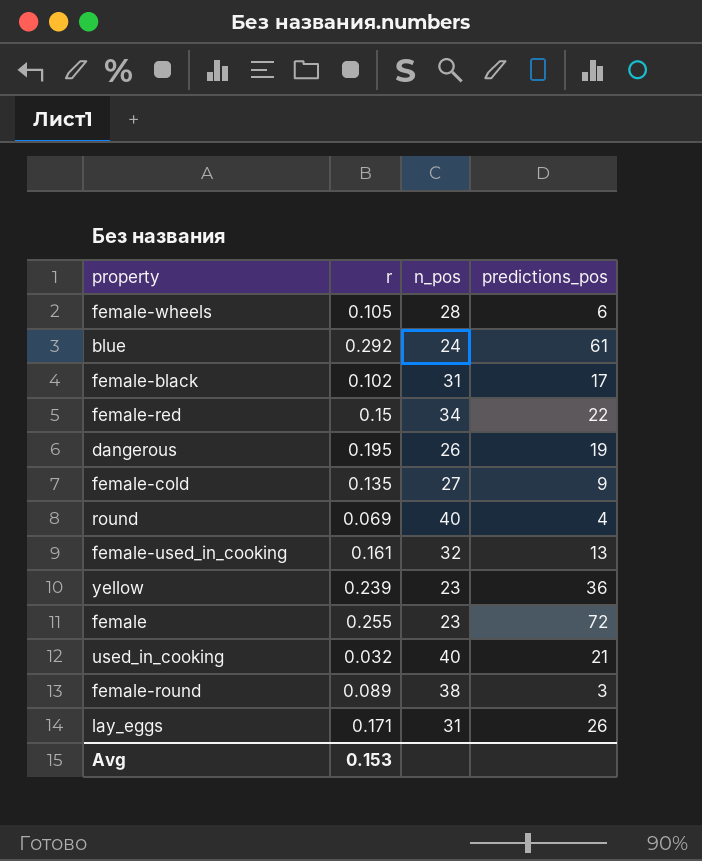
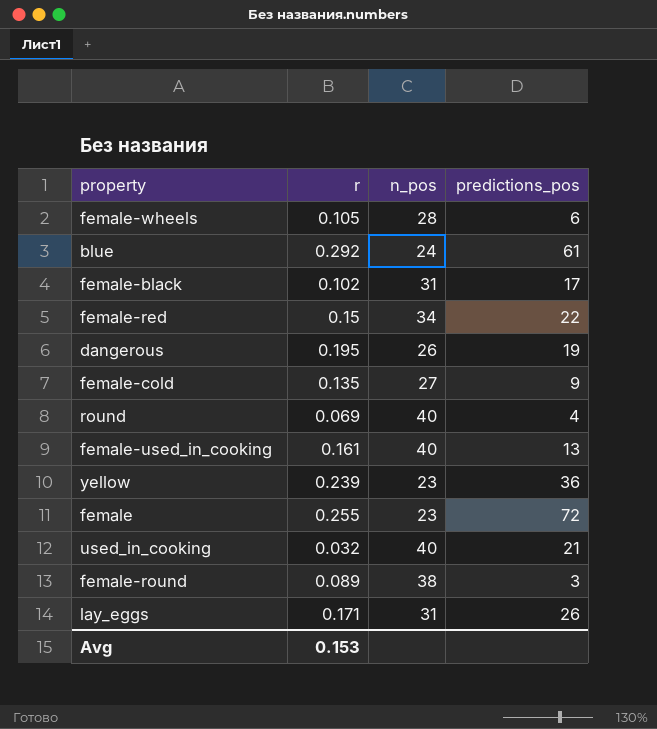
female-used_in_cooking | n_pos: 32 -> 40

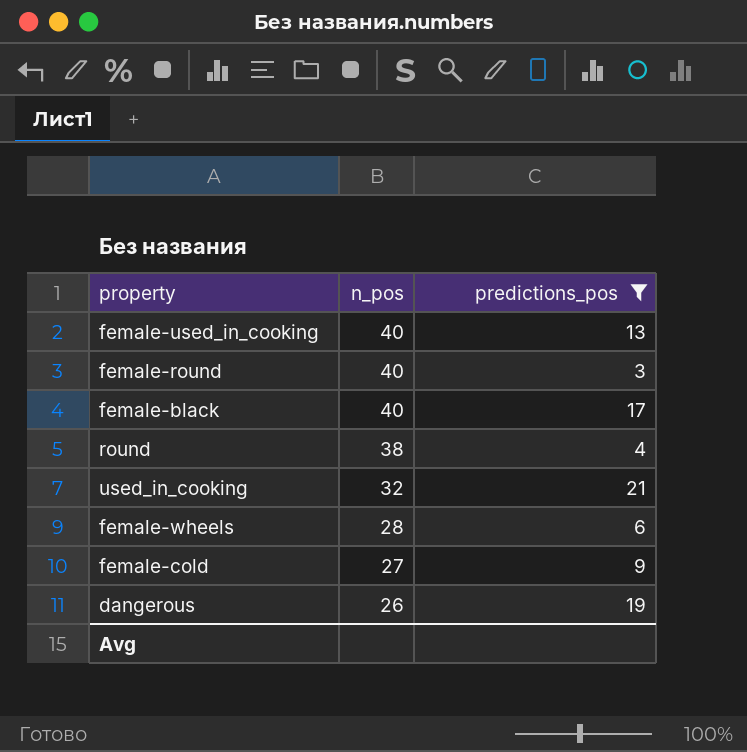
filter: none -> predictions_pos <= 21
row order: none -> n_pos descending
column r | position: 2 -> none
female-round | n_pos: 38 -> 40
female-black | n_pos: 31 -> 40
round | n_pos: 40 -> 38
used_in_cooking | n_pos: 40 -> 32

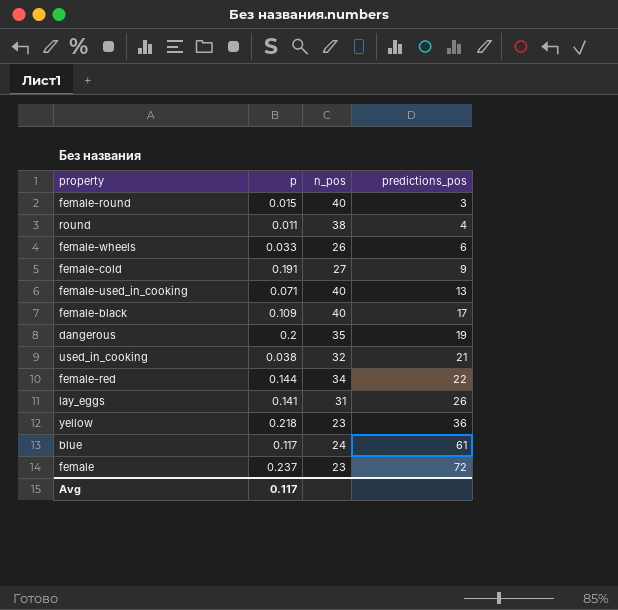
filter: predictions_pos <= 21 -> none
row order: n_pos descending -> predictions_pos ascending
column p | position: none -> 2
female-wheels | n_pos: 28 -> 26
dangerous | n_pos: 26 -> 35

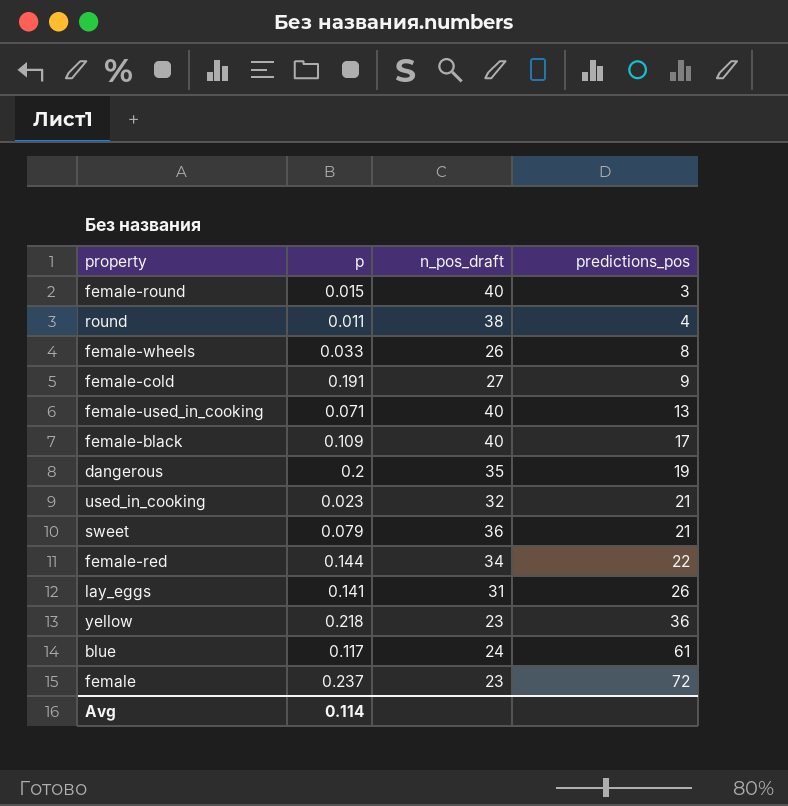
column name: n_pos -> n_pos_draft
female-wheels | predictions_pos: 6 -> 8
used_in_cooking | p: 0.038 -> 0.023
row sweet: none -> 0.079 | 36 | 21
Avg | p: 0.117 -> 0.114

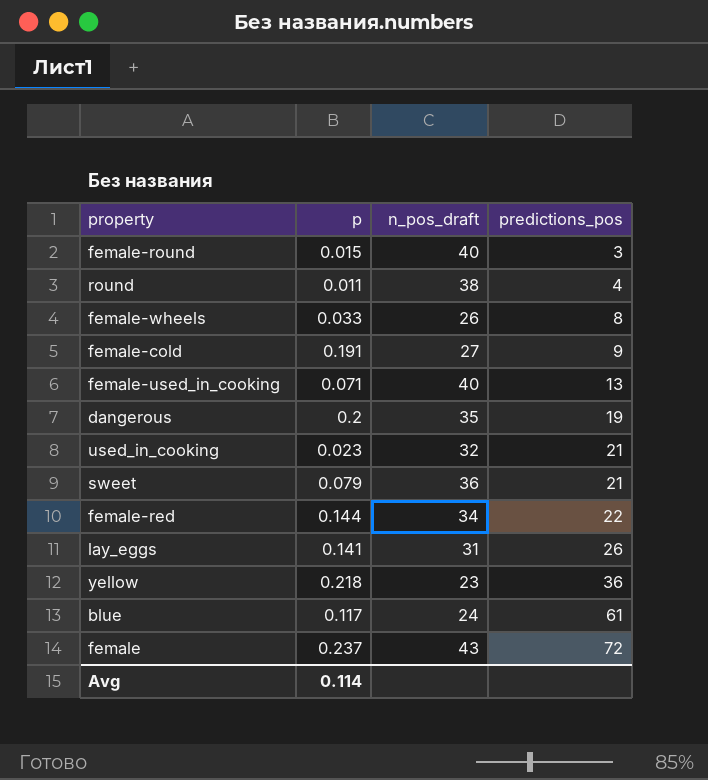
row female-black: 0.109 | 40 | 17 -> none
female | n_pos_draft: 23 -> 43

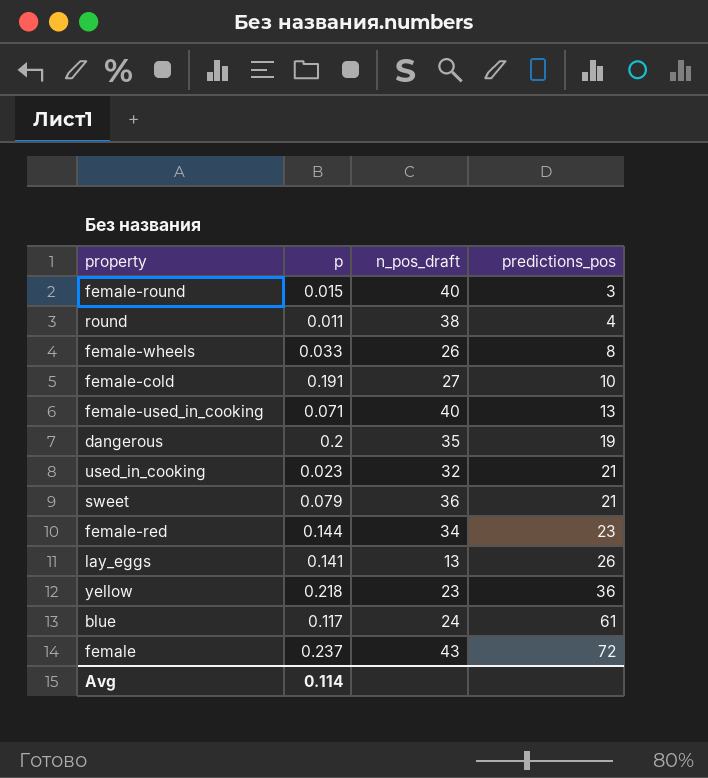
female-cold | predictions_pos: 9 -> 10
female-red | predictions_pos: 22 -> 23
lay_eggs | n_pos_draft: 31 -> 13

